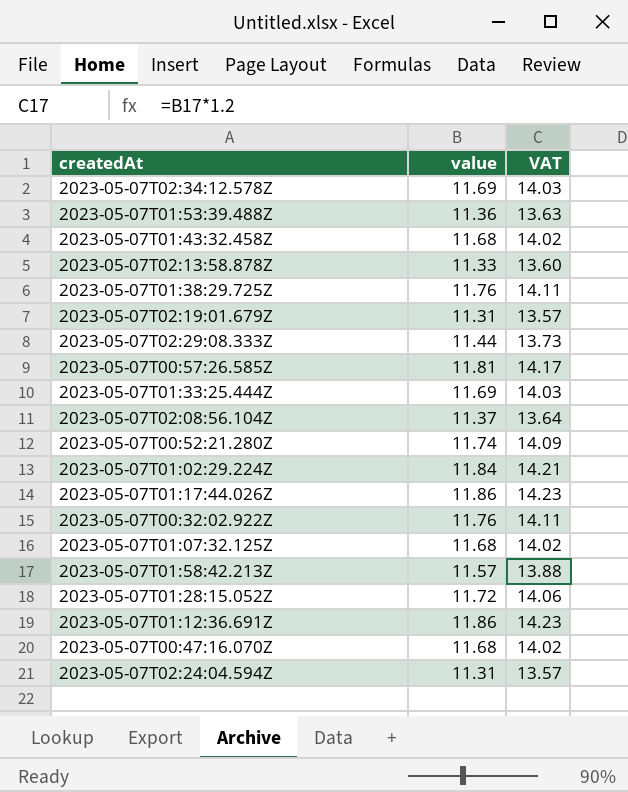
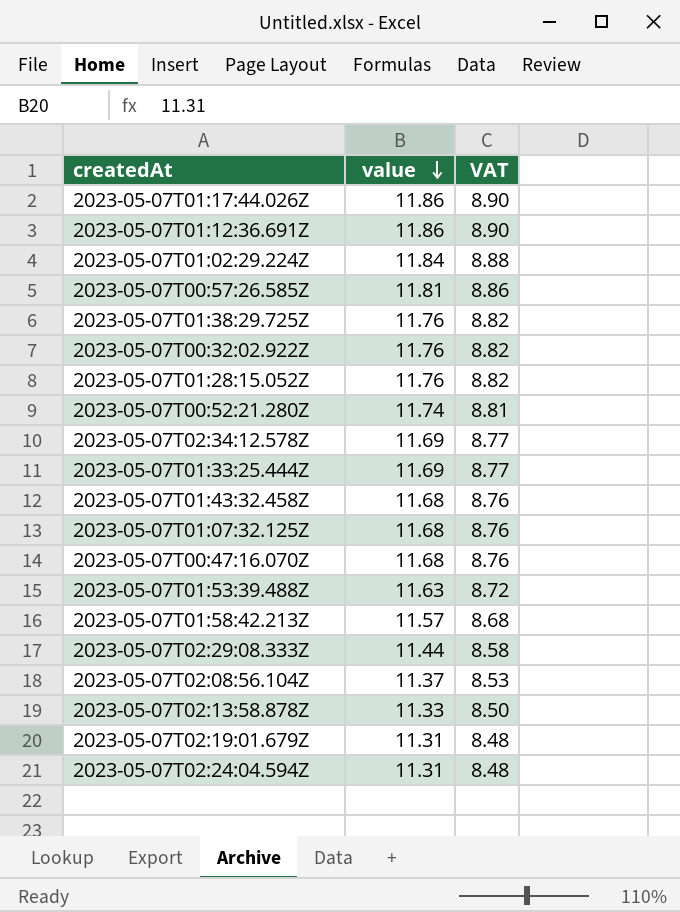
row order: none -> value descending
column VAT | formula: [value] * 1.2 -> [value] * 0.75
2023-05-07T01:28:15.052Z | value: 11.72 -> 11.76
2023-05-07T01:53:39.488Z | value: 11.36 -> 11.63

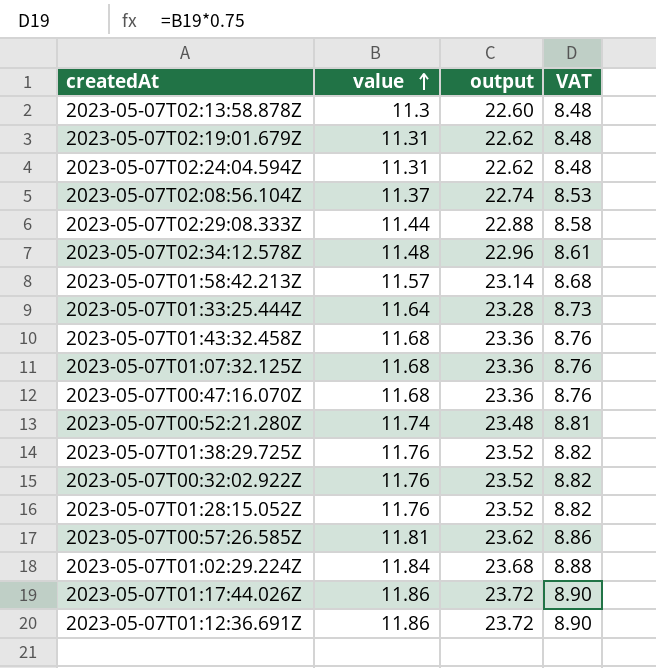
row order: value descending -> value ascending
column output | formula: none -> [value] * 2
row 2023-05-07T01:53:39.488Z: 11.63 | 8.72 -> none
2023-05-07T02:13:58.878Z | value: 11.33 -> 11.3
2023-05-07T02:13:58.878Z | VAT: 8.50 -> 8.48
2023-05-07T02:34:12.578Z | value: 11.69 -> 11.48
2023-05-07T02:34:12.578Z | VAT: 8.77 -> 8.61
2023-05-07T01:33:25.444Z | value: 11.69 -> 11.64
2023-05-07T01:33:25.444Z | VAT: 8.77 -> 8.73

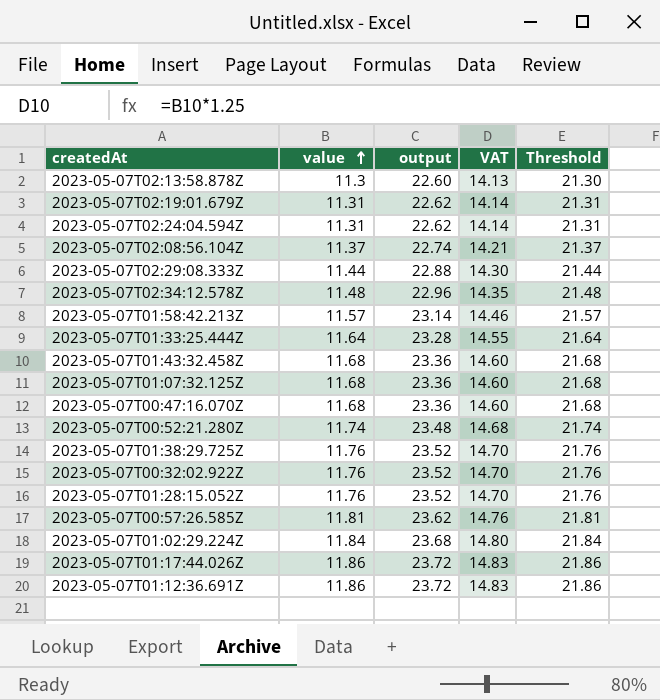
column VAT | formula: [value] * 0.75 -> [value] * 1.25
column Threshold | formula: none -> [value] + 10

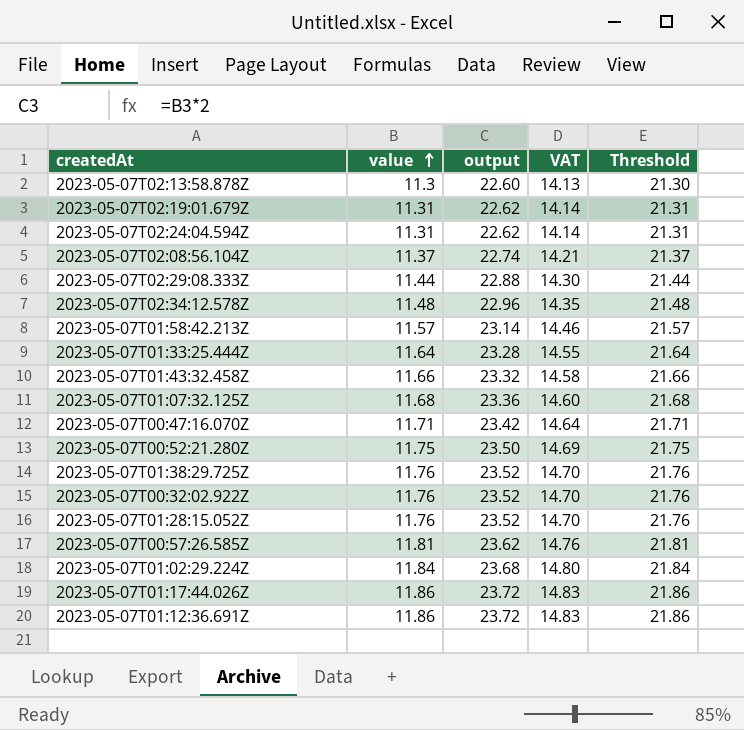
2023-05-07T01:43:32.458Z | value: 11.68 -> 11.66
2023-05-07T01:43:32.458Z | output: 23.36 -> 23.32
2023-05-07T01:43:32.458Z | VAT: 14.60 -> 14.58
2023-05-07T01:43:32.458Z | Threshold: 21.68 -> 21.66
2023-05-07T00:47:16.070Z | value: 11.68 -> 11.71
2023-05-07T00:47:16.070Z | output: 23.36 -> 23.42
2023-05-07T00:47:16.070Z | VAT: 14.60 -> 14.64
2023-05-07T00:47:16.070Z | Threshold: 21.68 -> 21.71
2023-05-07T00:52:21.280Z | value: 11.74 -> 11.75
2023-05-07T00:52:21.280Z | output: 23.48 -> 23.50
2023-05-07T00:52:21.280Z | VAT: 14.68 -> 14.69
2023-05-07T00:52:21.280Z | Threshold: 21.74 -> 21.75

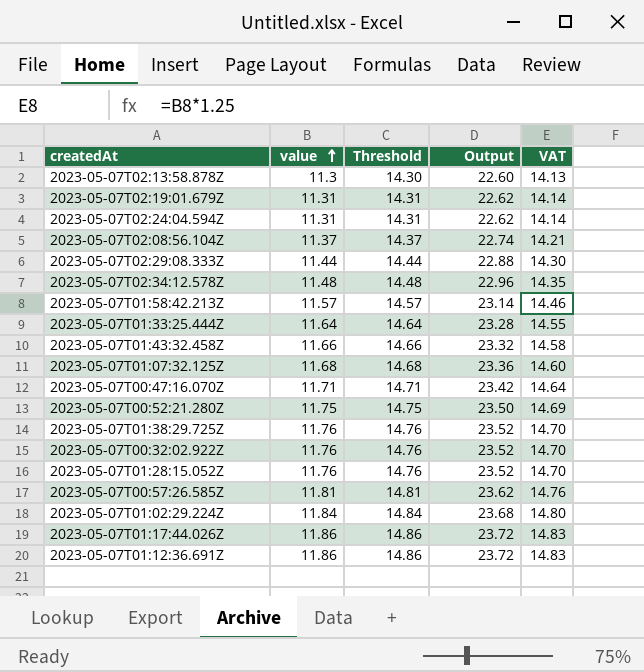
column Threshold | formula: [value] + 10 -> [value] + 3
column Threshold | position: 5 -> 3
column name: output -> Output

